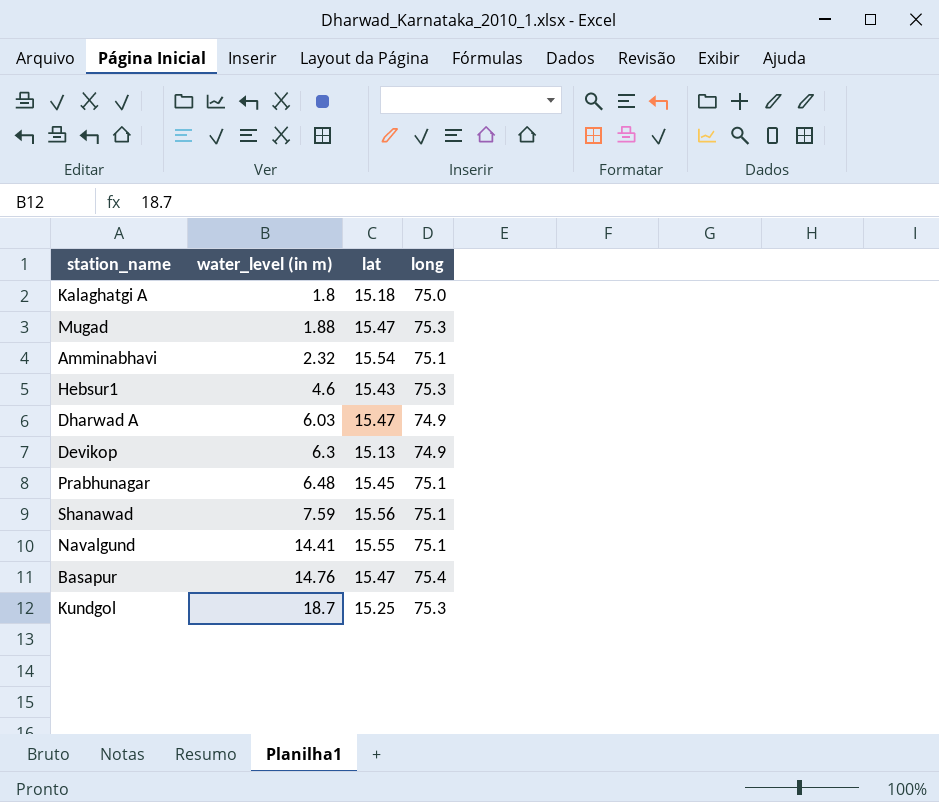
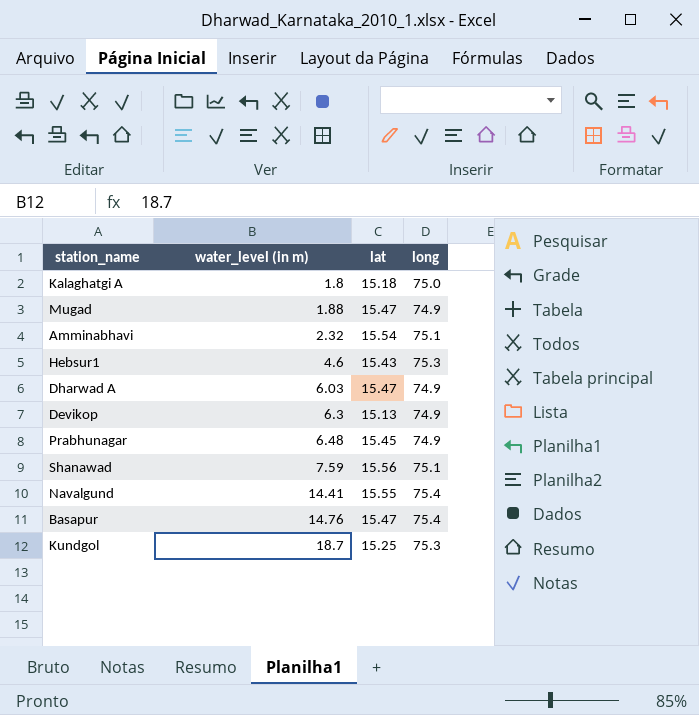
Mugad | long: 75.3 -> 74.9
Prabhunagar | long: 75.1 -> 74.9
Navalgund | long: 75.1 -> 75.4

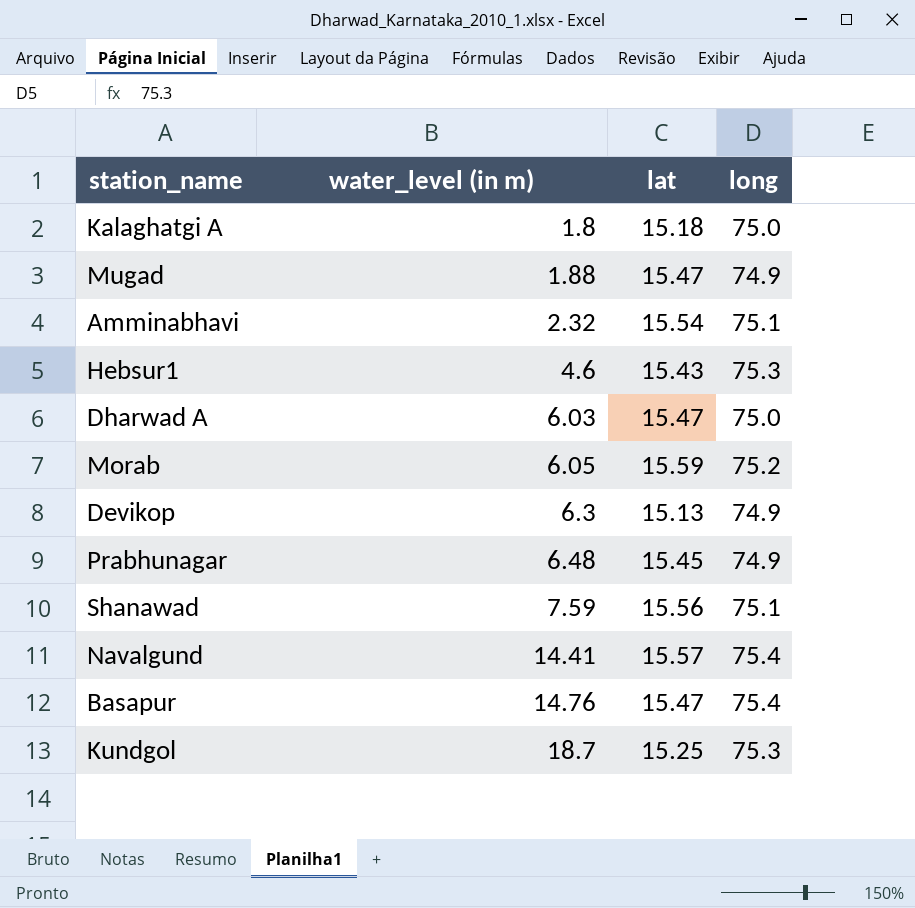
Dharwad A | long: 74.9 -> 75.0
row Morab: none -> 6.05 | 15.59 | 75.2
Navalgund | lat: 15.55 -> 15.57

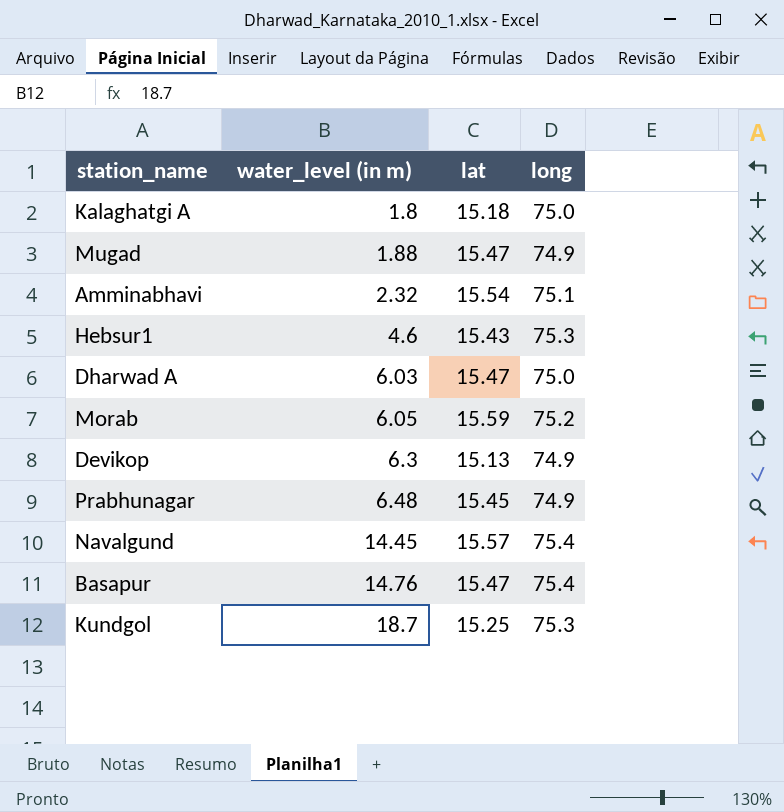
row Shanawad: 7.59 | 15.56 | 75.1 -> none
Navalgund | water_level (in m): 14.41 -> 14.45

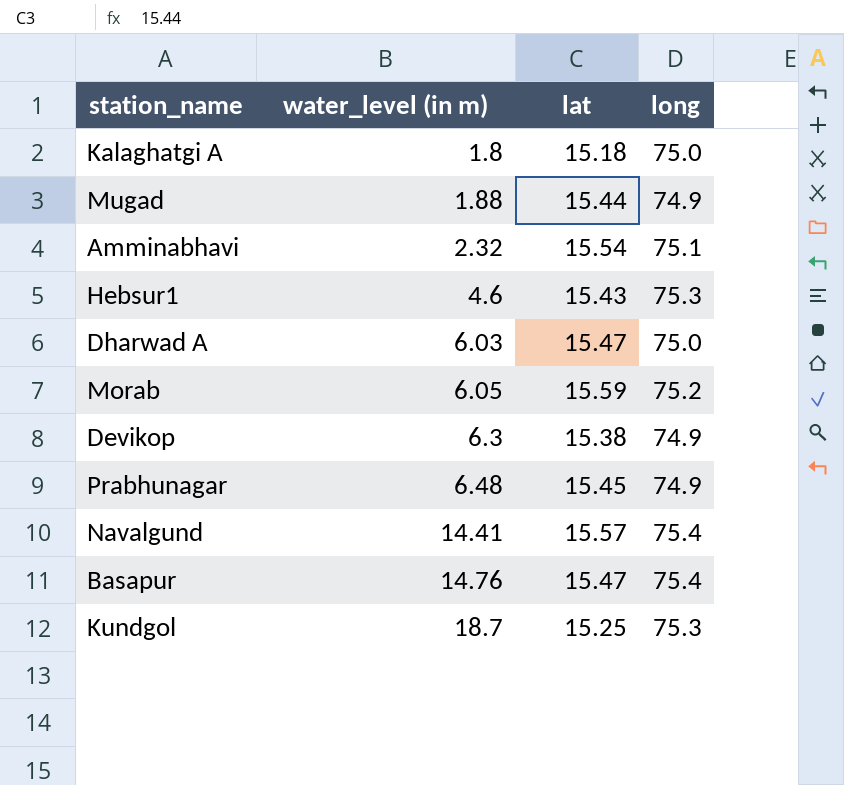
Mugad | lat: 15.47 -> 15.44
Devikop | lat: 15.13 -> 15.38
Navalgund | water_level (in m): 14.45 -> 14.41

